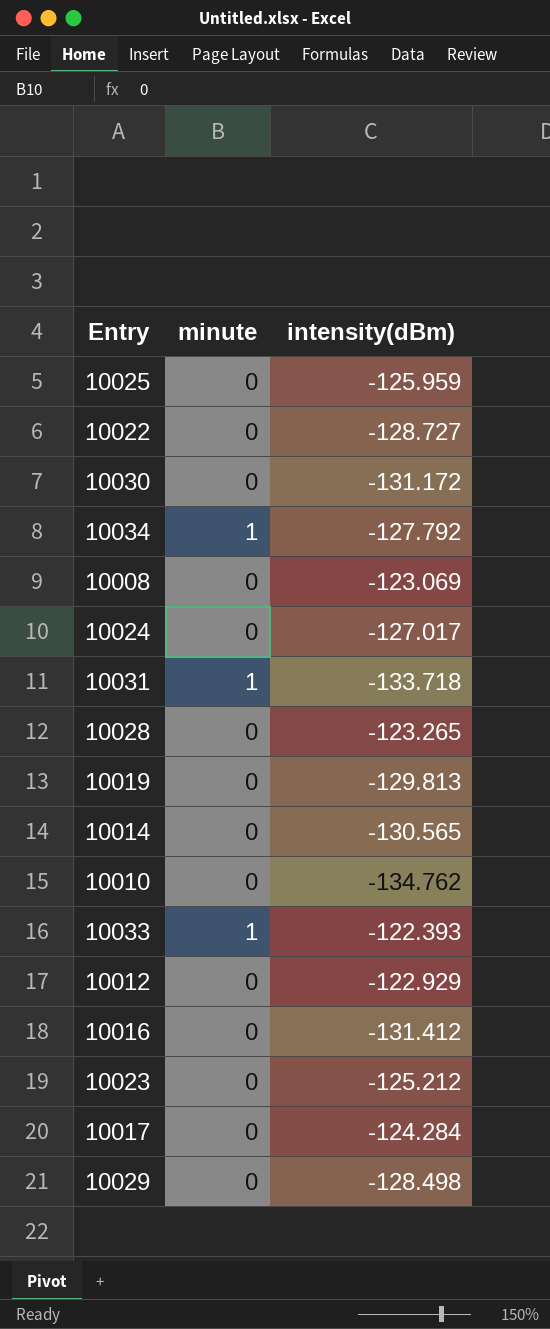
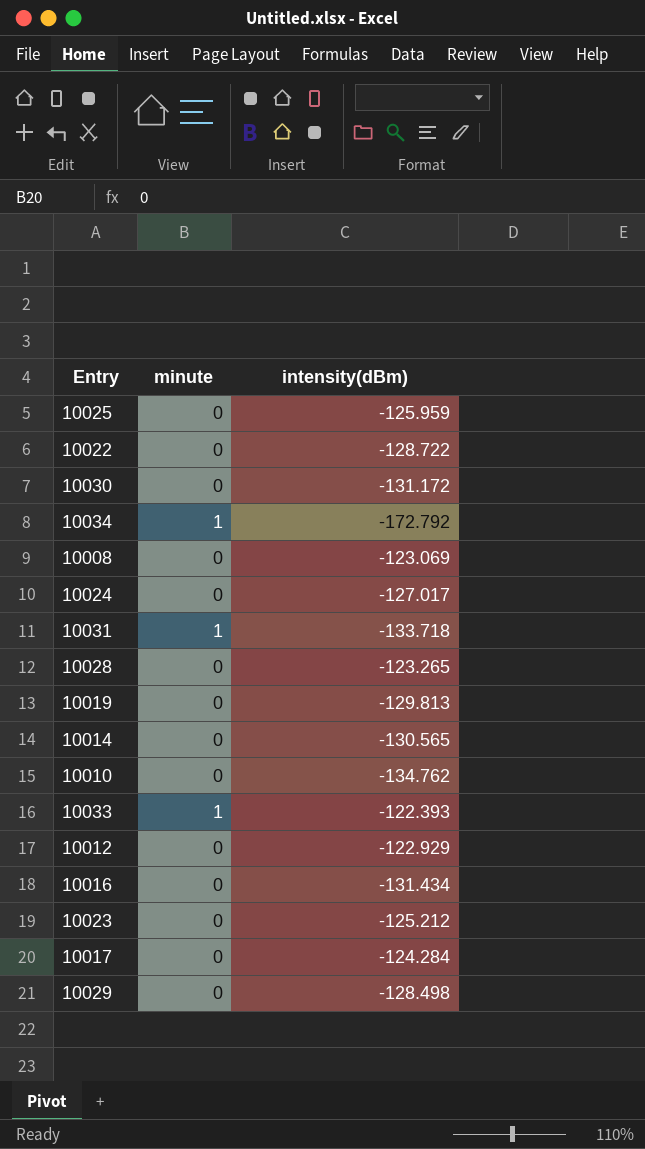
10022 | intensity(dBm): -128.727 -> -128.722
10034 | intensity(dBm): -127.792 -> -172.792
10016 | intensity(dBm): -131.412 -> -131.434

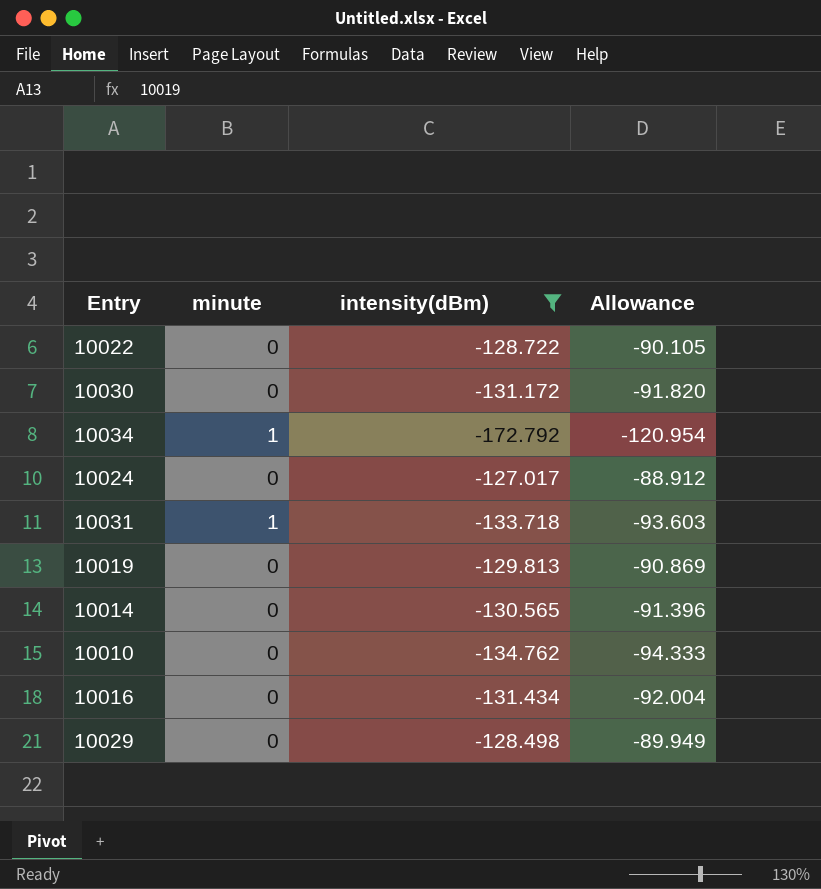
filter: none -> intensity(dBm) <= -127.017
column Allowance | formula: none -> [intensity(dBm)] * 0.7

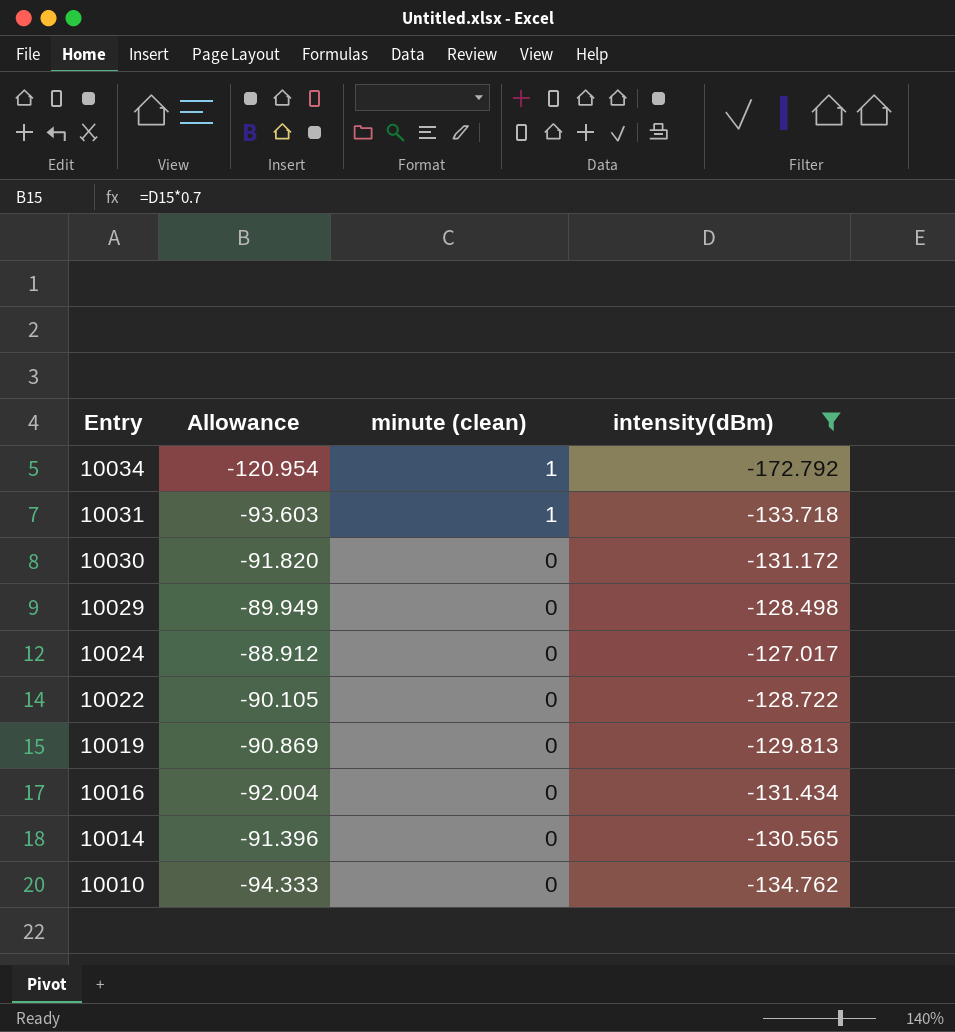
row order: none -> Entry descending
column Allowance | position: 4 -> 2
column name: minute -> minute (clean)

